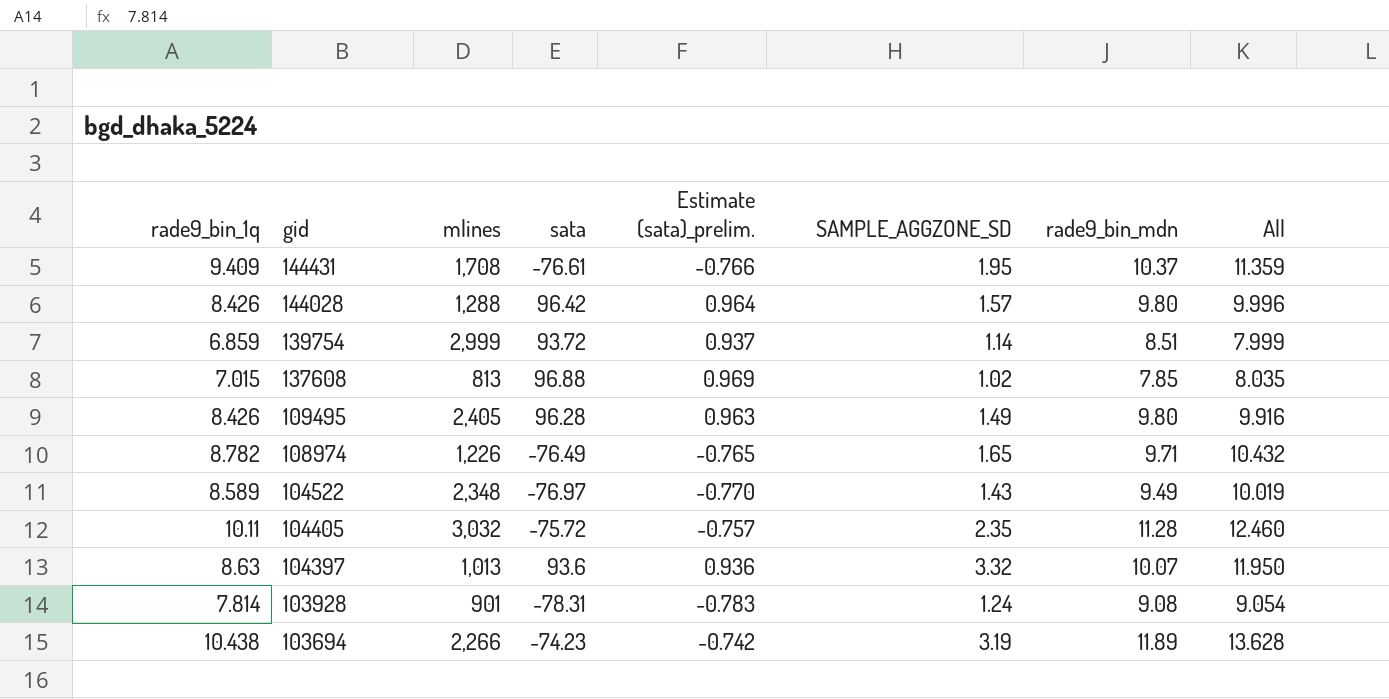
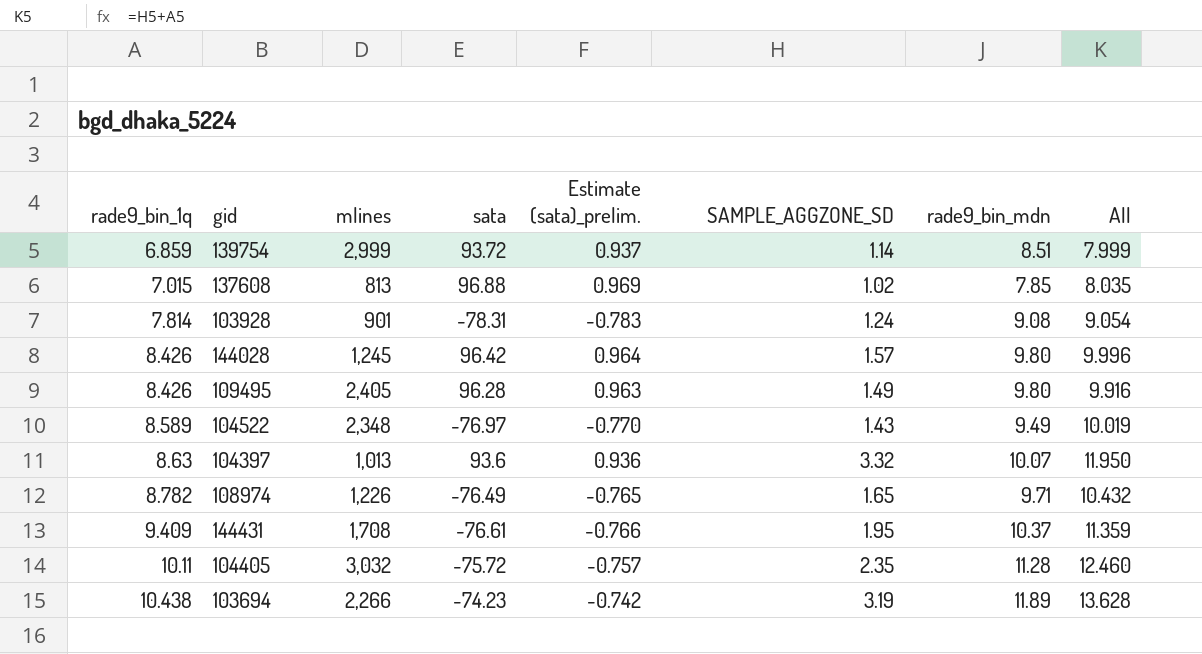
row order: gid descending -> rade9_bin_1q ascending
144028 | mlines: 1,288 -> 1,245

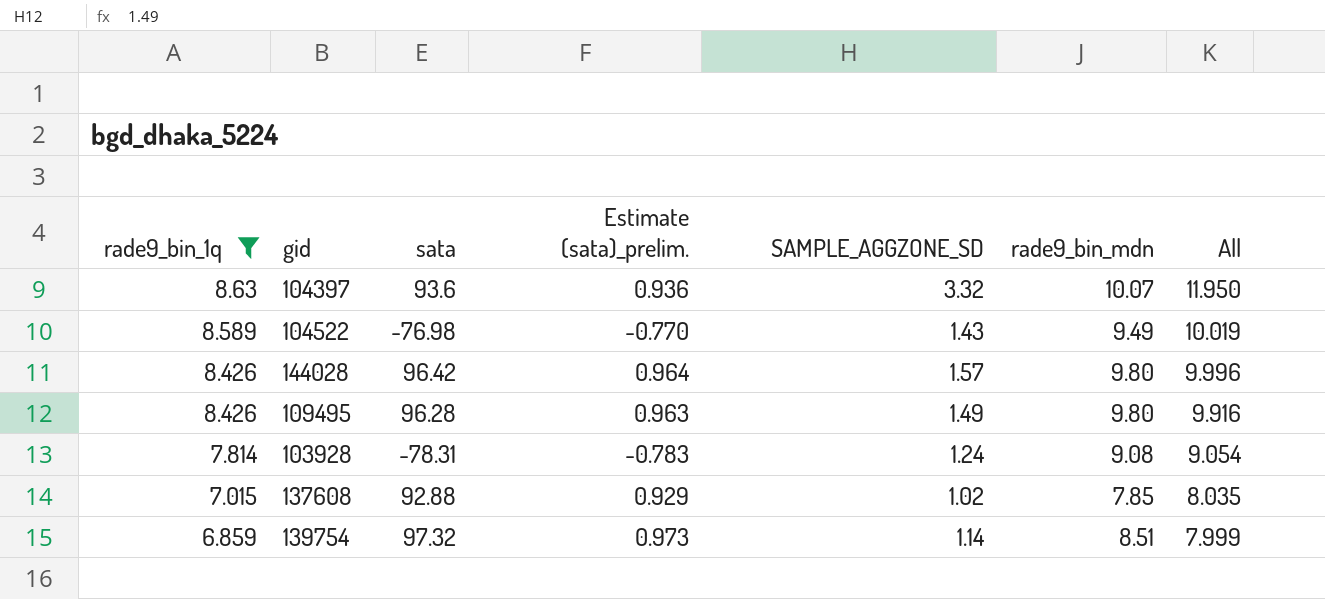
filter: none -> rade9_bin_1q <= 8.63
row order: rade9_bin_1q ascending -> rade9_bin_1q descending
column mlines | position: 3 -> none
104522 | sata: -76.97 -> -76.98
137608 | sata: 96.88 -> 92.88
137608 | Estimate (sata)_prelim.: 0.969 -> 0.929
139754 | sata: 93.72 -> 97.32
139754 | Estimate (sata)_prelim.: 0.937 -> 0.973

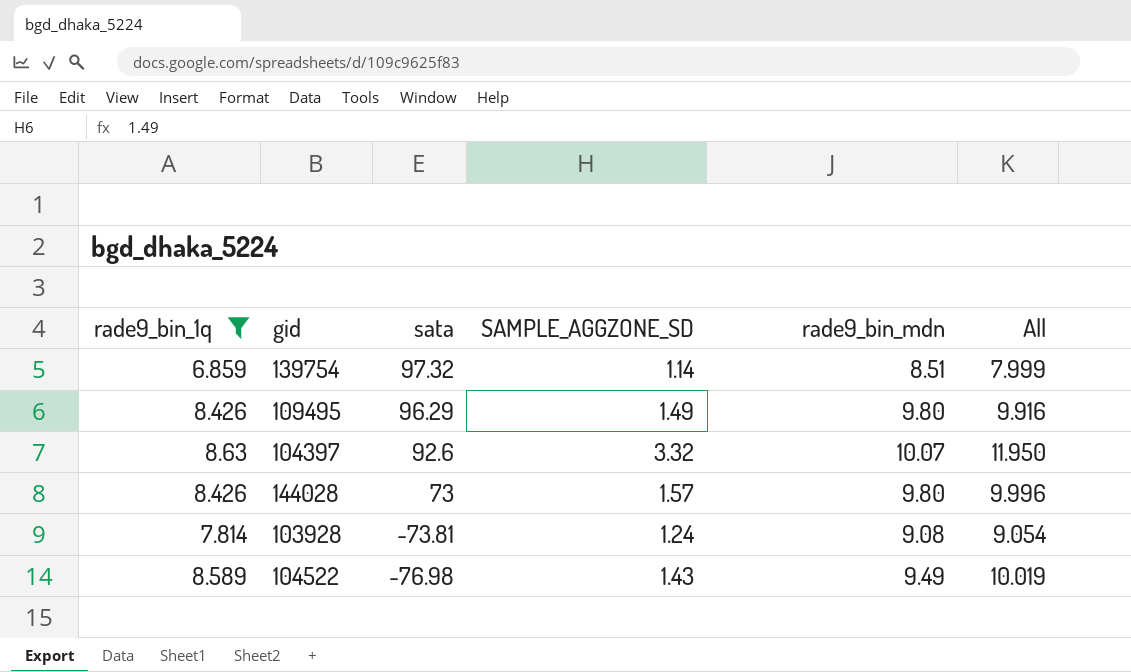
row order: rade9_bin_1q descending -> sata descending
column Estimate (sata)_prelim. | formula: [sata] * 0.01 -> none
row 137608: 7.015 | 92.88 | 0.929 | 1.02 | 7.85 | 8.035 -> none
109495 | sata: 96.28 -> 96.29
104397 | sata: 93.6 -> 92.6
144028 | sata: 96.42 -> 73
103928 | sata: -78.31 -> -73.81

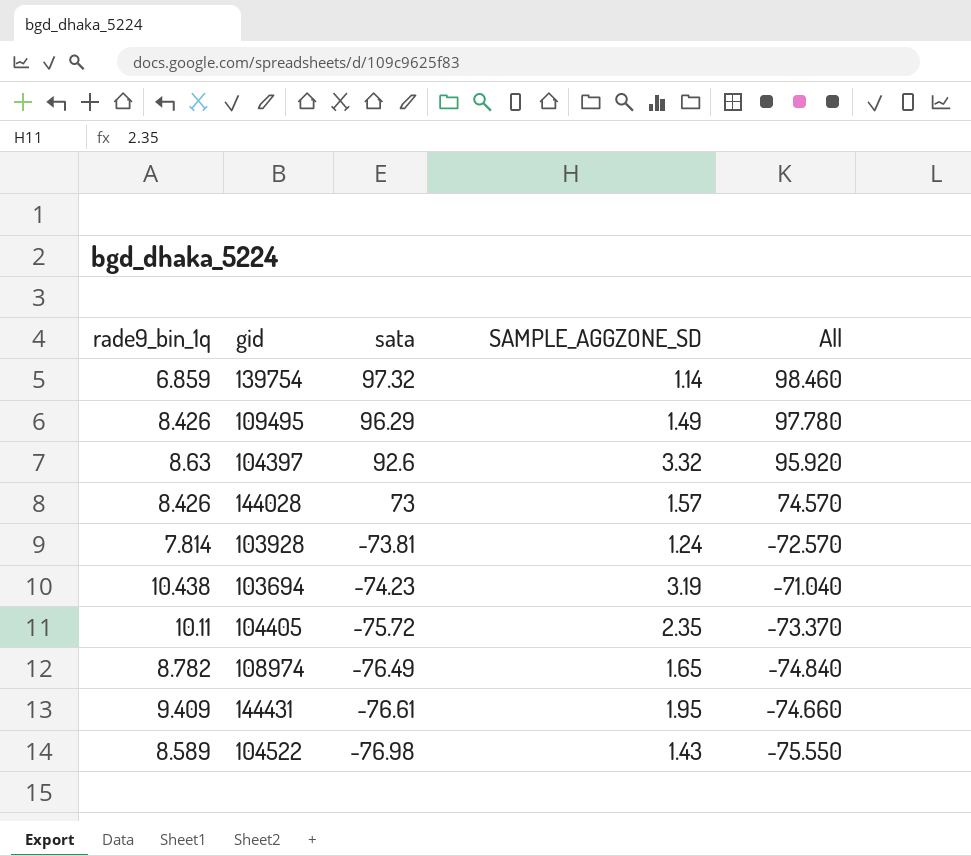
filter: rade9_bin_1q <= 8.63 -> none
column rade9_bin_mdn | position: 5 -> none
column All | formula: [rade9_bin_1q] + [SAMPLE_AGGZONE_SD] -> [sata] + [SAMPLE_AGGZONE_SD]

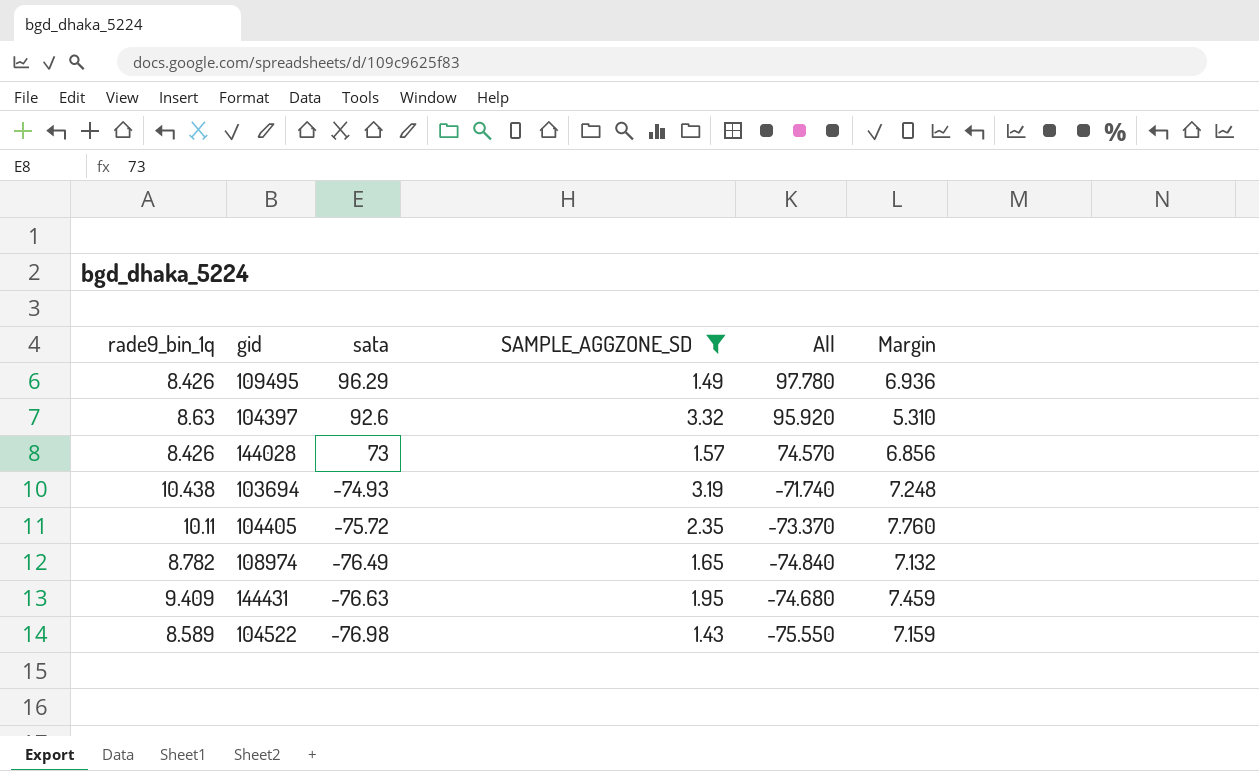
filter: none -> SAMPLE_AGGZONE_SD >= 1.43
column Margin | formula: none -> [rade9_bin_1q] - [SAMPLE_AGGZONE_SD]
103694 | sata: -74.23 -> -74.93
103694 | All: -71.040 -> -71.740
144431 | sata: -76.61 -> -76.63
144431 | All: -74.660 -> -74.680

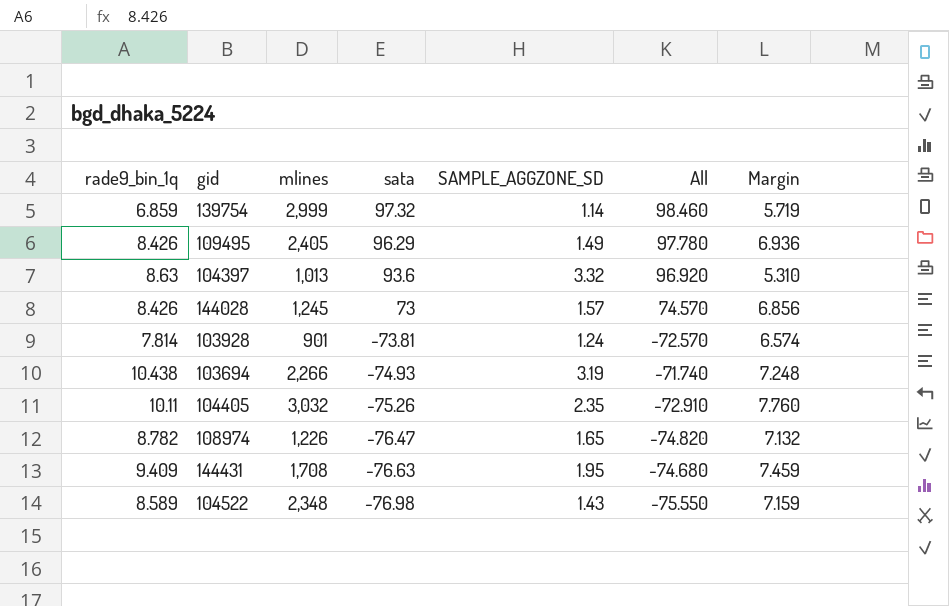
filter: SAMPLE_AGGZONE_SD >= 1.43 -> none
column mlines | position: none -> 3
104397 | sata: 92.6 -> 93.6
104397 | All: 95.920 -> 96.920
104405 | sata: -75.72 -> -75.26
104405 | All: -73.370 -> -72.910
108974 | sata: -76.49 -> -76.47
108974 | All: -74.840 -> -74.820

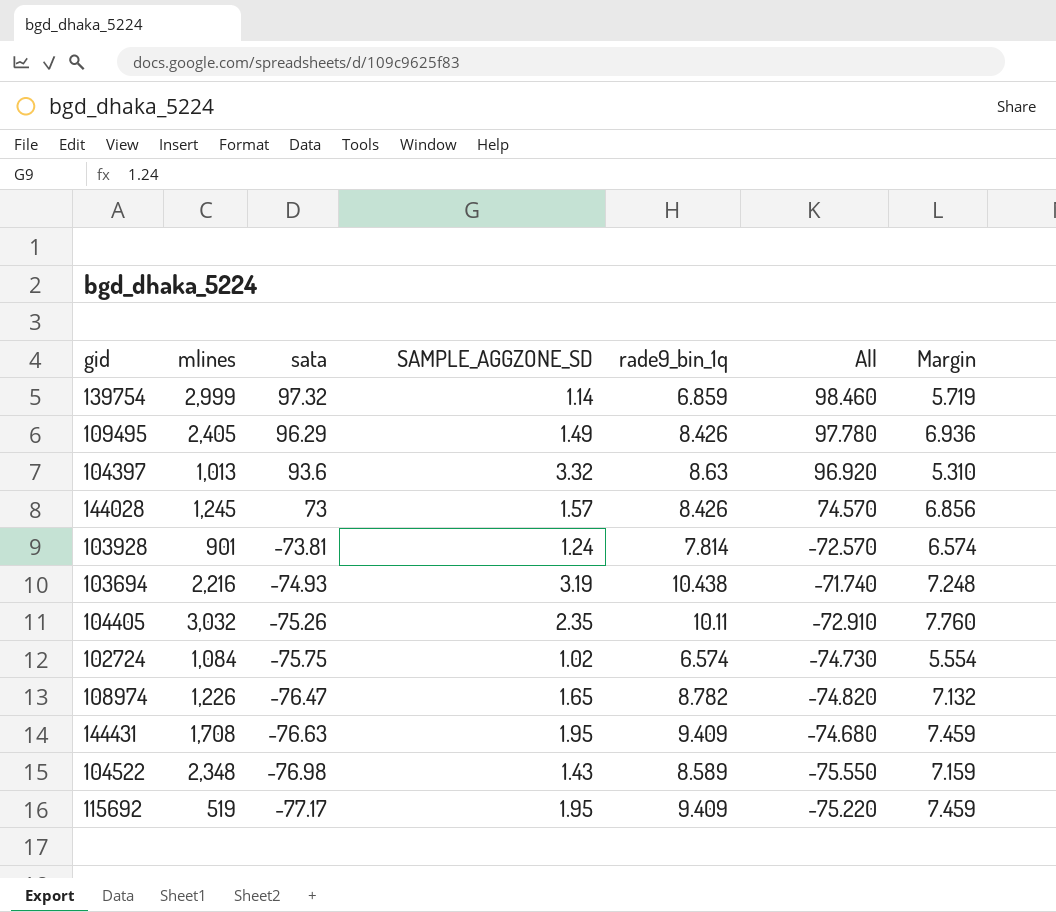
column rade9_bin_1q | position: 1 -> 5
103694 | mlines: 2,266 -> 2,216
row 102724: none -> 1,084 | -75.75 | 1.02 | 6.574 | -74.730 | 5.554
row 115692: none -> 519 | -77.17 | 1.95 | 9.409 | -75.220 | 7.459

